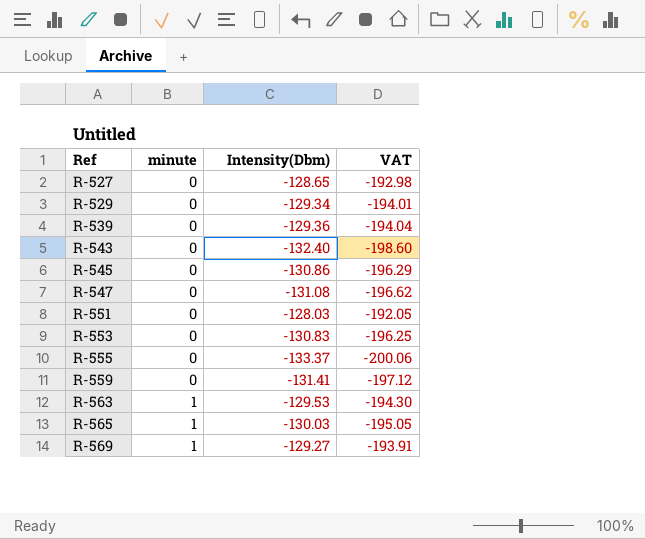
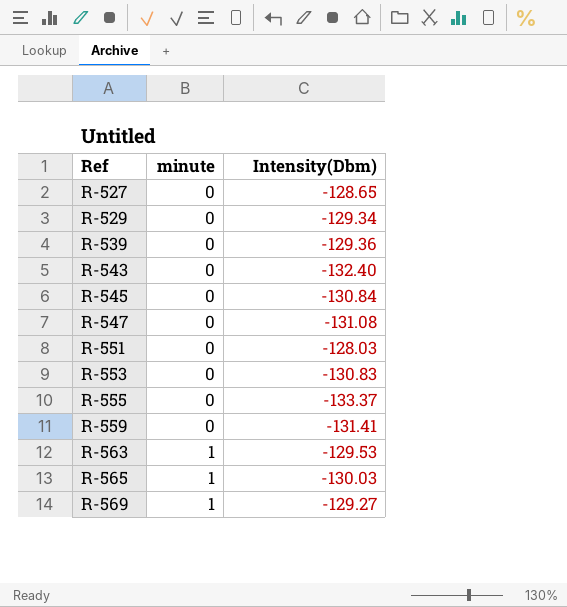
column VAT | formula: [Intensity(Dbm)] * 1.5 -> none
R-545 | Intensity(Dbm): -130.86 -> -130.84

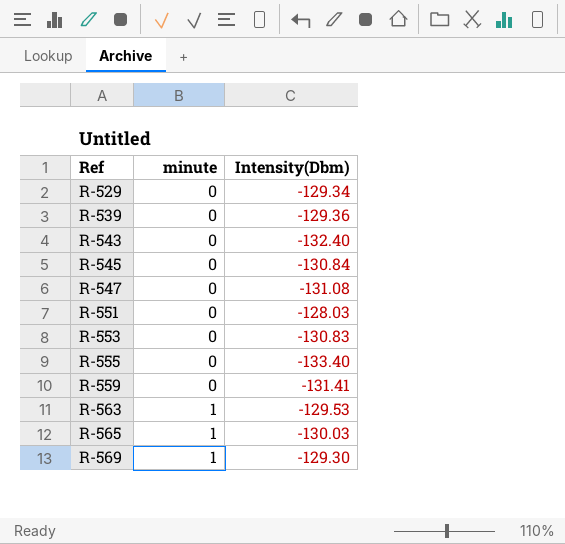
row R-527: 0 | -128.65 -> none
R-555 | Intensity(Dbm): -133.37 -> -133.40
R-569 | Intensity(Dbm): -129.27 -> -129.30

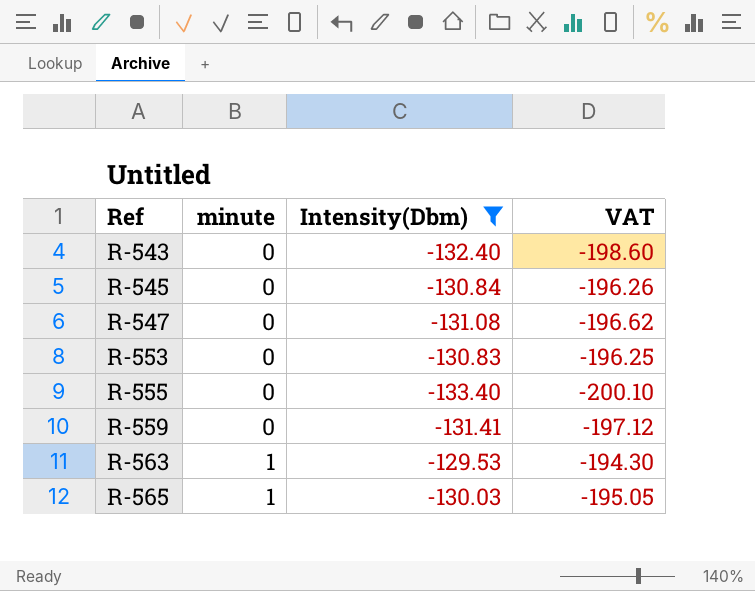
filter: none -> Intensity(Dbm) <= -129.53
column VAT | formula: none -> [Intensity(Dbm)] * 1.5

